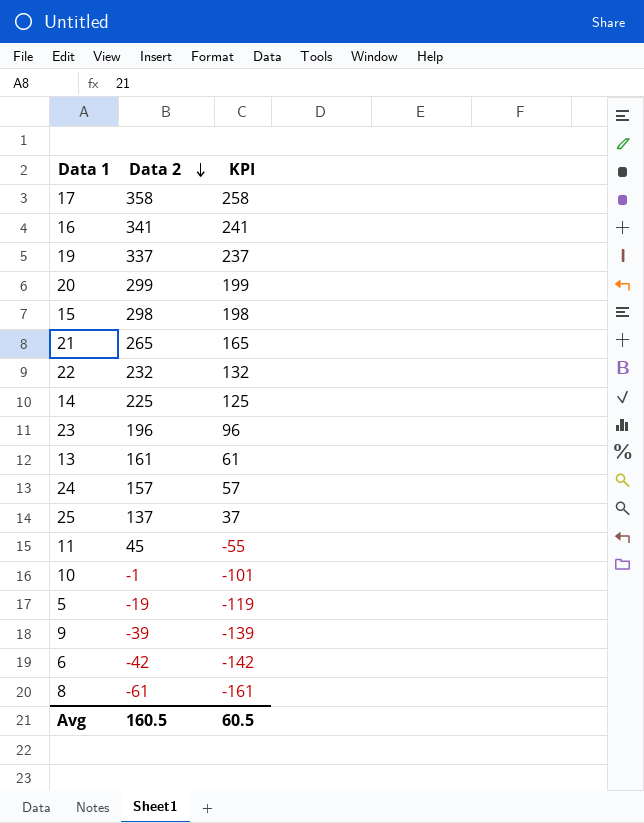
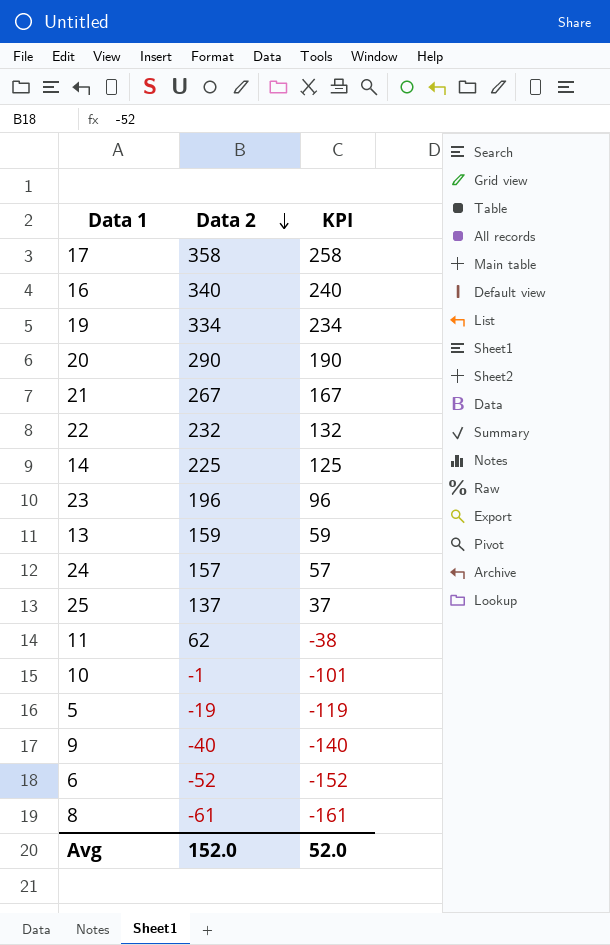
row 15: 298 | 198 -> none
16 | Data 2: 341 -> 340
16 | KPI: 241 -> 240
19 | Data 2: 337 -> 334
19 | KPI: 237 -> 234
20 | Data 2: 299 -> 290
20 | KPI: 199 -> 190
21 | Data 2: 265 -> 267
21 | KPI: 165 -> 167
13 | Data 2: 161 -> 159
13 | KPI: 61 -> 59
11 | Data 2: 45 -> 62
11 | KPI: -55 -> -38
9 | Data 2: -39 -> -40
9 | KPI: -139 -> -140
6 | Data 2: -42 -> -52
6 | KPI: -142 -> -152
Avg | Data 2: 160.5 -> 152.0
Avg | KPI: 60.5 -> 52.0

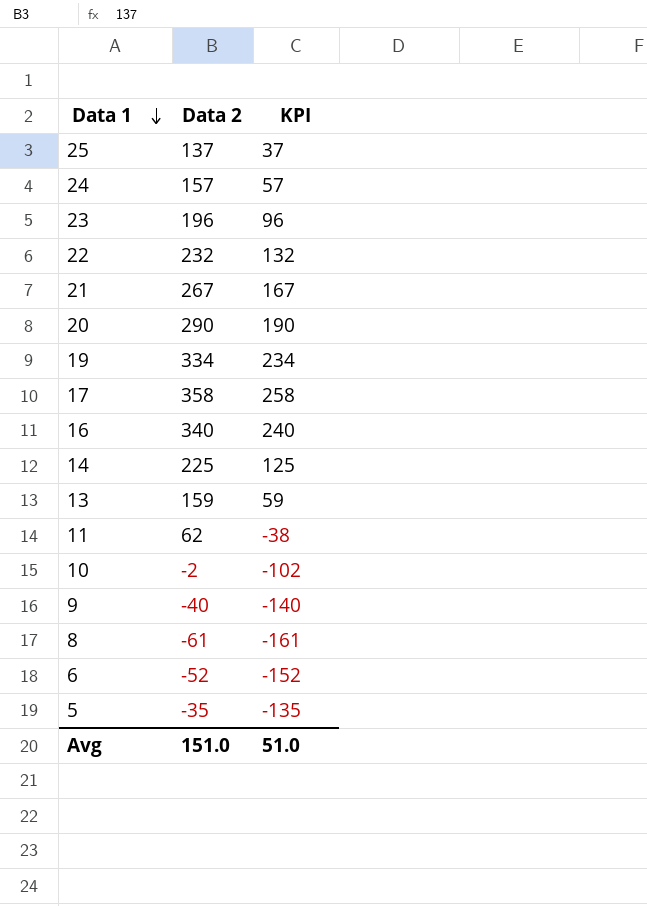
row order: Data 2 descending -> Data 1 descending
10 | Data 2: -1 -> -2
10 | KPI: -101 -> -102
5 | Data 2: -19 -> -35
5 | KPI: -119 -> -135
Avg | Data 2: 152.0 -> 151.0
Avg | KPI: 52.0 -> 51.0

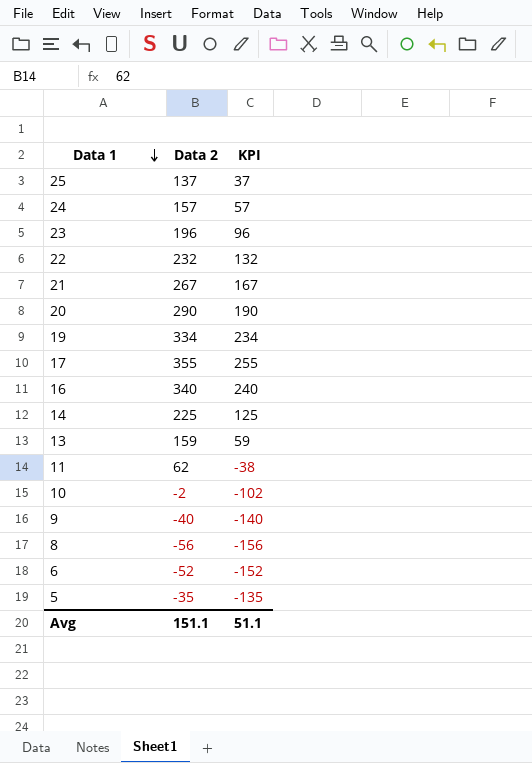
17 | Data 2: 358 -> 355
17 | KPI: 258 -> 255
8 | Data 2: -61 -> -56
8 | KPI: -161 -> -156
Avg | Data 2: 151.0 -> 151.1
Avg | KPI: 51.0 -> 51.1

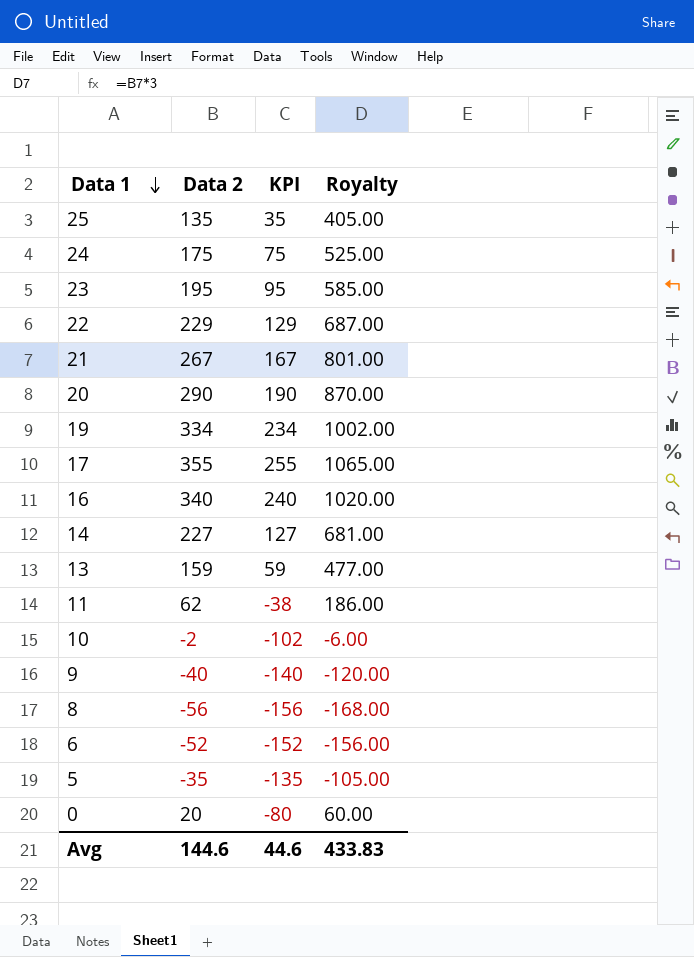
column Royalty | formula: none -> [Data 2] * 3
25 | Data 2: 137 -> 135
25 | KPI: 37 -> 35
24 | Data 2: 157 -> 175
24 | KPI: 57 -> 75
23 | Data 2: 196 -> 195
23 | KPI: 96 -> 95
22 | Data 2: 232 -> 229
22 | KPI: 132 -> 129
14 | Data 2: 225 -> 227
14 | KPI: 125 -> 127
row 0: none -> 20 | -80 | 60.00
Avg | Data 2: 151.1 -> 144.6
Avg | KPI: 51.1 -> 44.6

